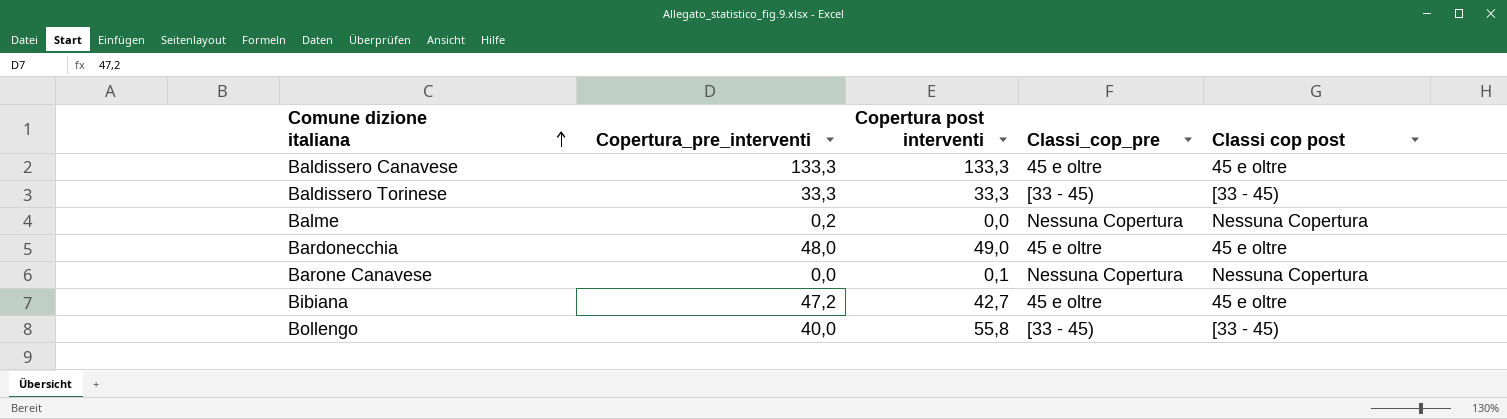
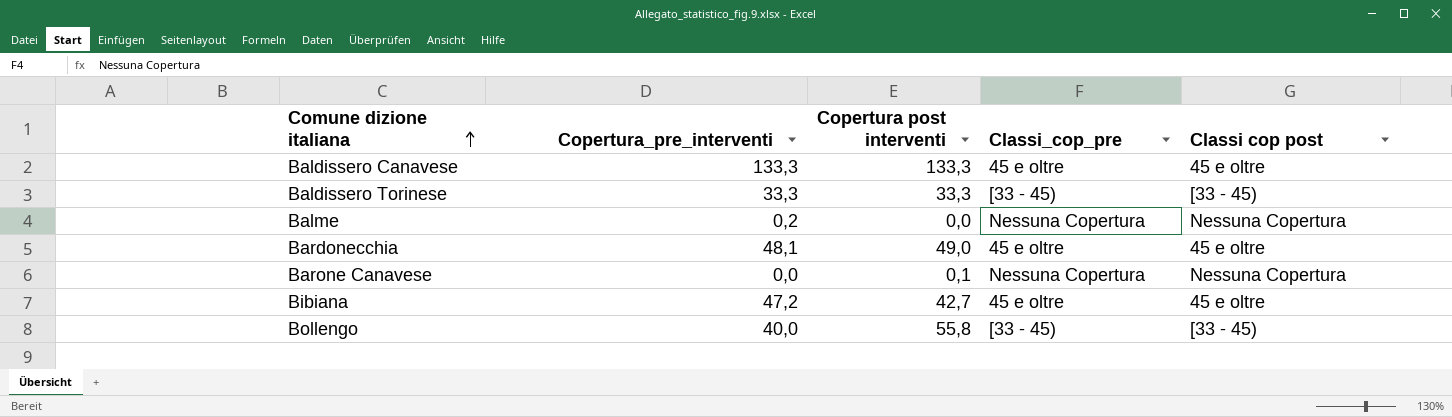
Bardonecchia | Copertura_pre_interventi: 48,0 -> 48,1

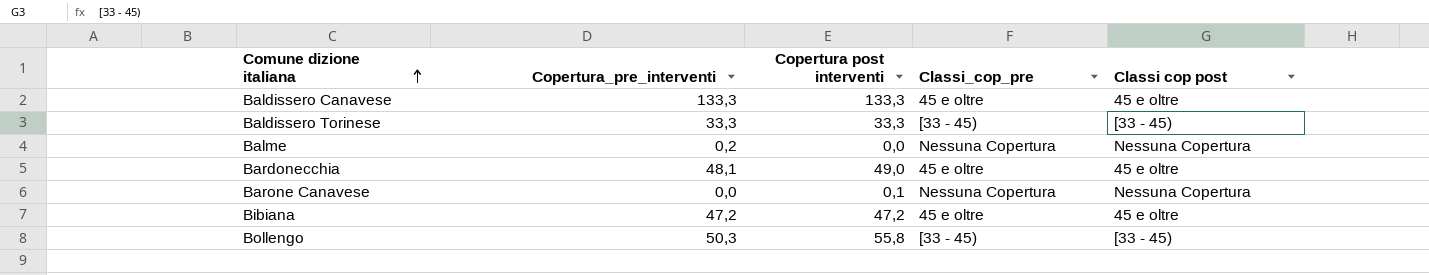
Bibiana | Copertura post interventi: 42,7 -> 47,2
Bollengo | Copertura_pre_interventi: 40,0 -> 50,3

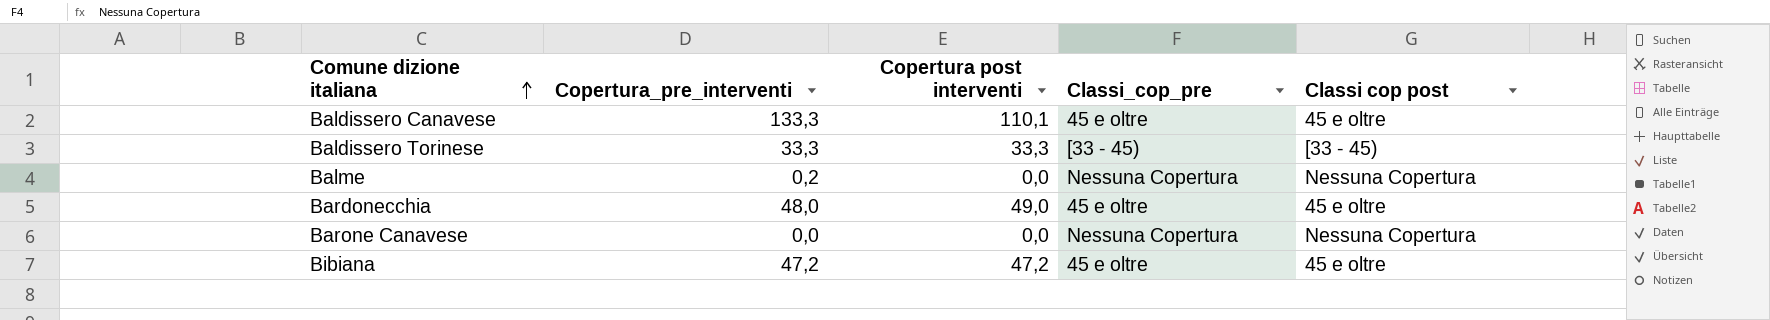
row Bollengo: 50,3 | 55,8 | [33 - 45) | [33 - 45) -> none
Baldissero Canavese | Copertura post interventi: 133,3 -> 110,1
Bardonecchia | Copertura_pre_interventi: 48,1 -> 48,0
Barone Canavese | Copertura post interventi: 0,1 -> 0,0

